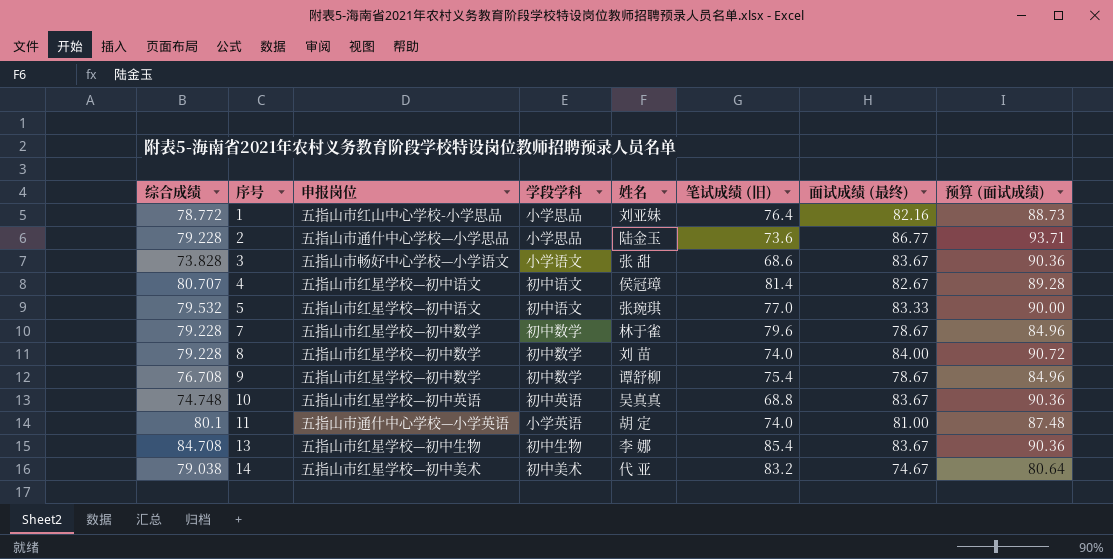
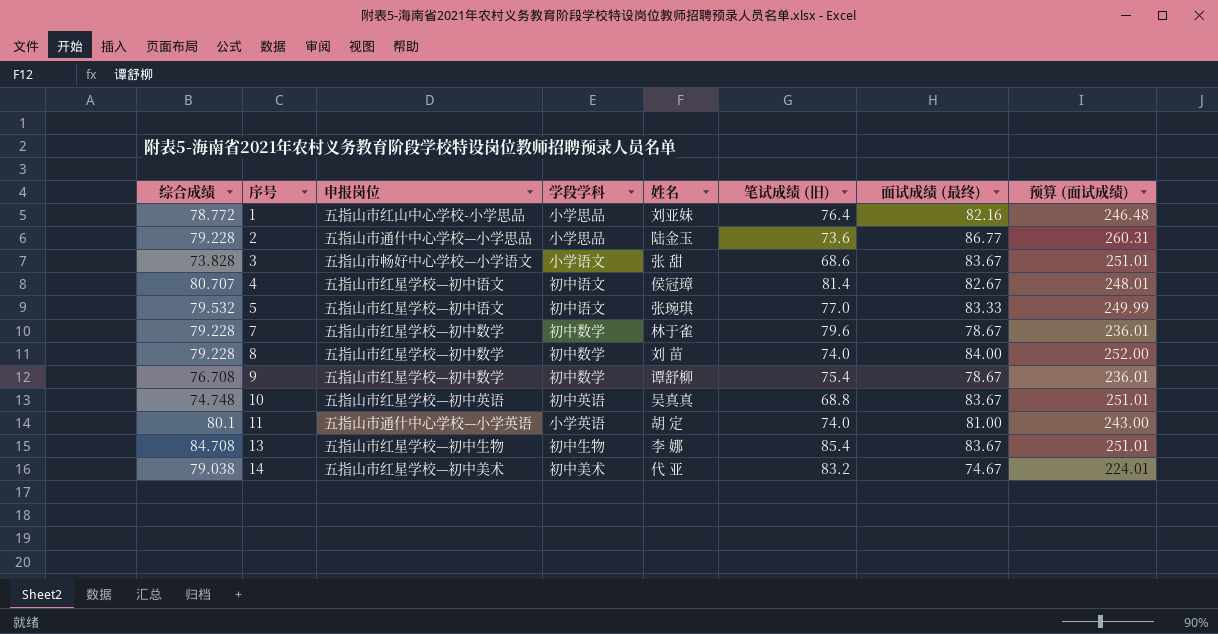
column 预算 (面试成绩) | formula: [面试成绩 (最终)] * 1.08 -> [面试成绩 (最终)] * 3

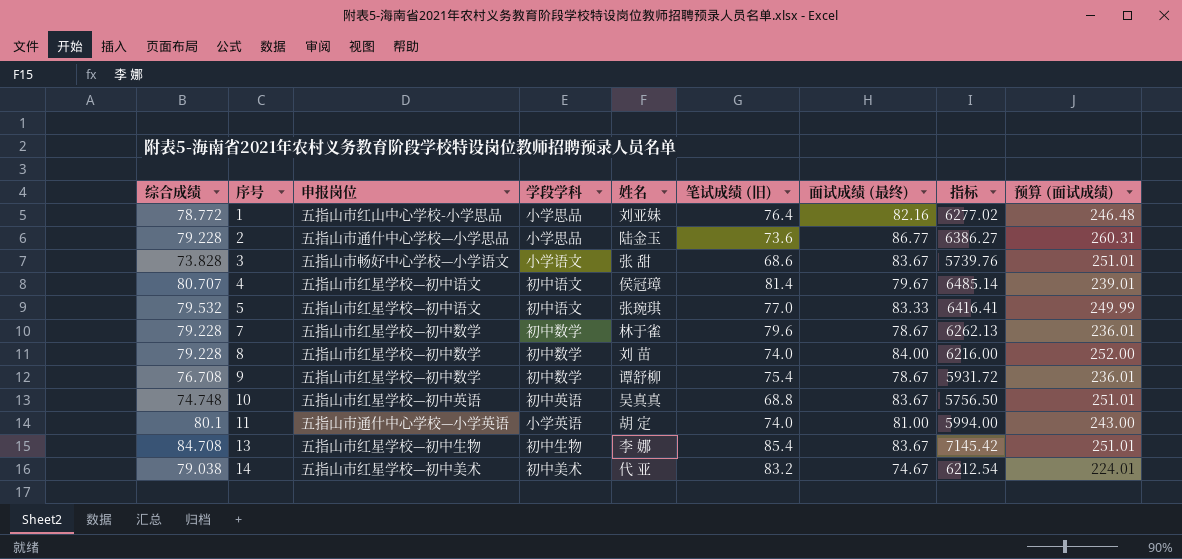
column 指标 | formula: none -> [笔试成绩 (旧)] * [面试成绩 (最终)]
4 | 面试成绩 (最终): 82.67 -> 79.67
4 | 预算 (面试成绩): 248.01 -> 239.01

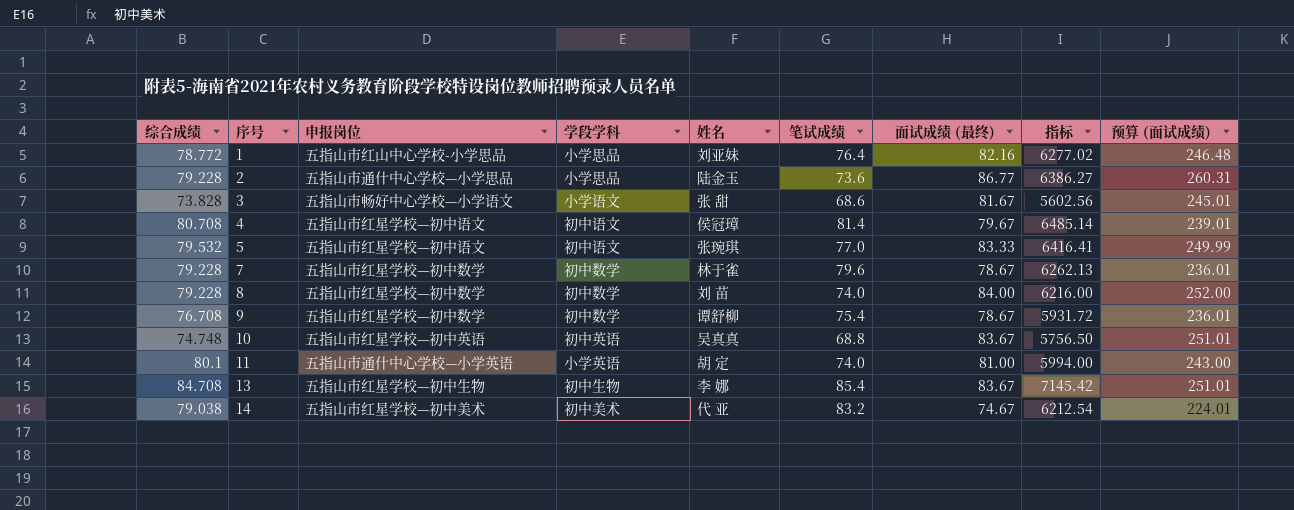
column name: 笔试成绩 (旧) -> 笔试成绩
3 | 面试成绩 (最终): 83.67 -> 81.67
3 | 指标: 5739.76 -> 5602.56
3 | 预算 (面试成绩): 251.01 -> 245.01
4 | 综合成绩: 80.707 -> 80.708

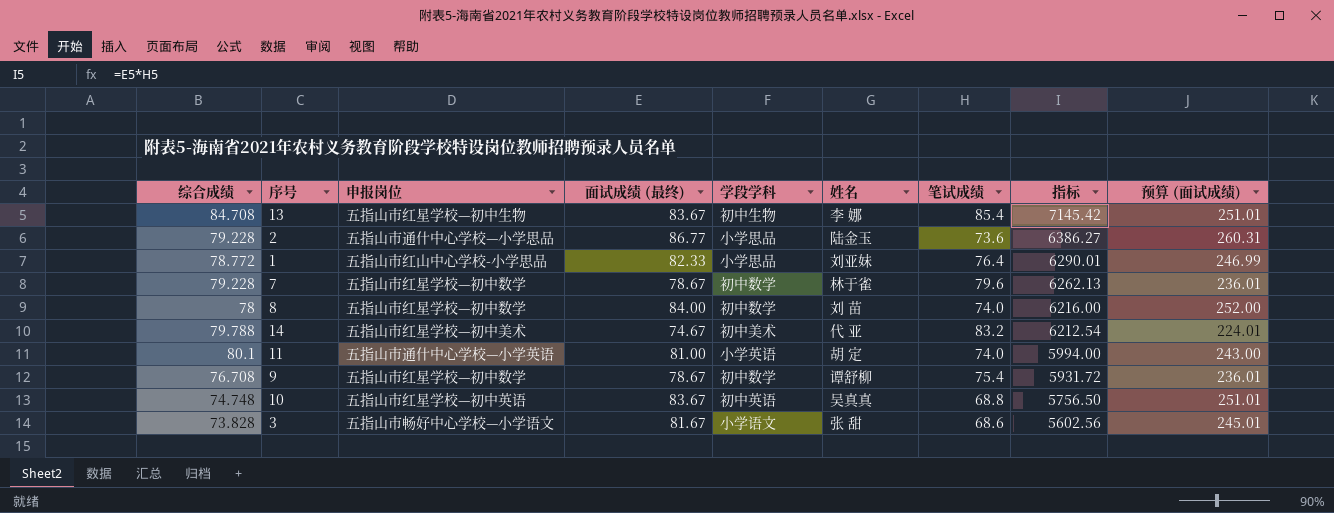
row order: 序号 ascending -> 指标 descending
column 面试成绩 (最终) | position: 7 -> 4
row 4: 80.708 | 五指山市红星学校—初中语文 | 初中语文 | 侯冠璋 | 81.4 | 79.67 | 6485.14 | 239.01 -> none
row 5: 79.532 | 五指山市红星学校—初中语文 | 初中语文 | 张琬琪 | 77.0 | 83.33 | 6416.41 | 249.99 -> none
1 | 面试成绩 (最终): 82.16 -> 82.33
1 | 指标: 6277.02 -> 6290.01
1 | 预算 (面试成绩): 246.48 -> 246.99
8 | 综合成绩: 79.228 -> 78
14 | 综合成绩: 79.038 -> 79.788

